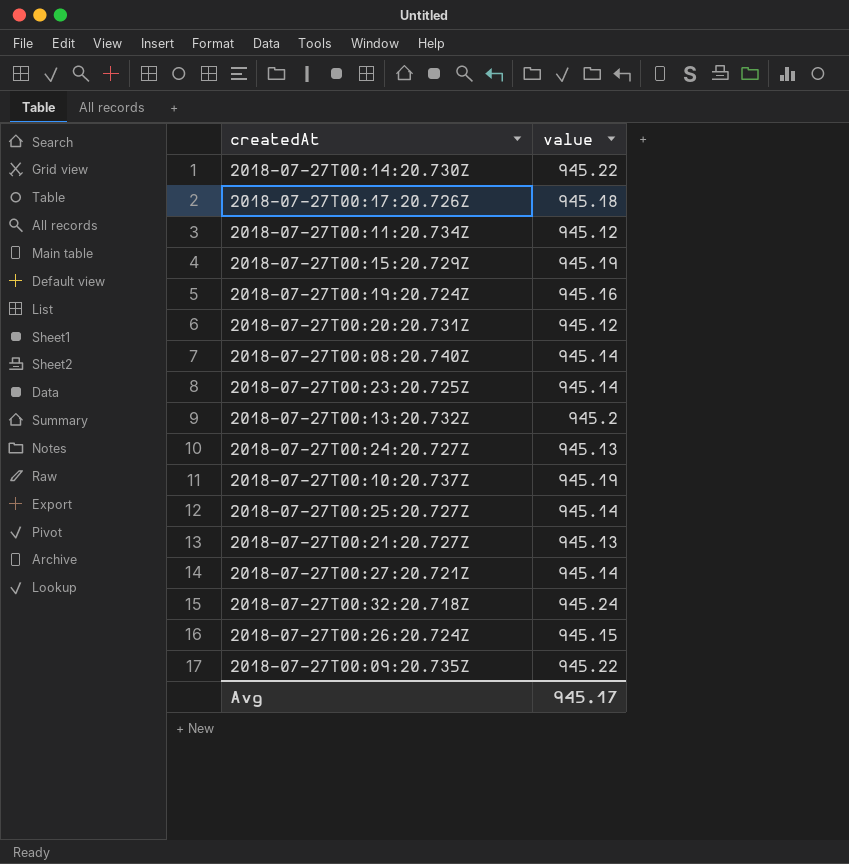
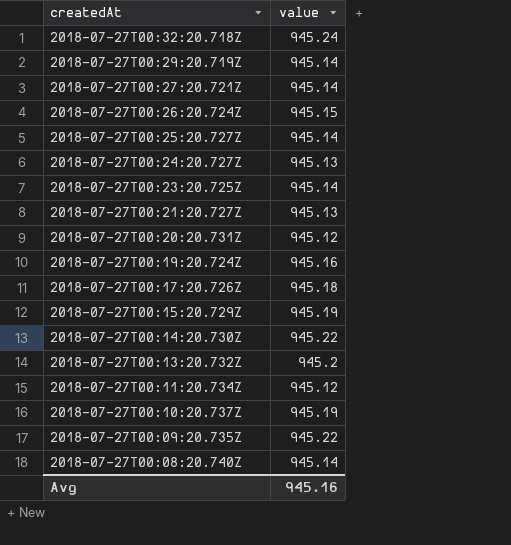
row order: none -> createdAt descending
row 2018-07-27T00:29:20.719Z: none -> 945.14
Avg | value: 945.17 -> 945.16

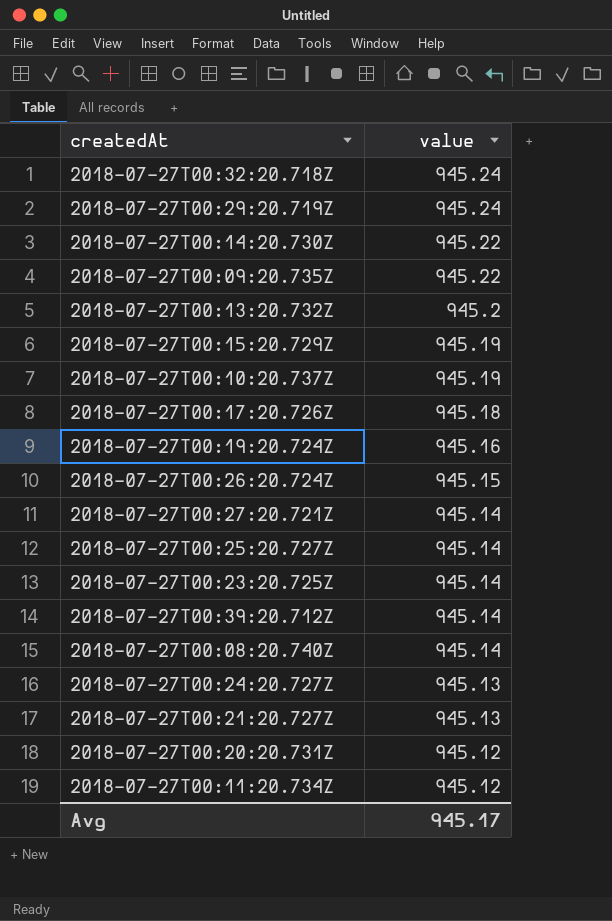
row order: createdAt descending -> value descending
2018-07-27T00:29:20.719Z | value: 945.14 -> 945.24
row 2018-07-27T00:39:20.712Z: none -> 945.14
Avg | value: 945.16 -> 945.17

